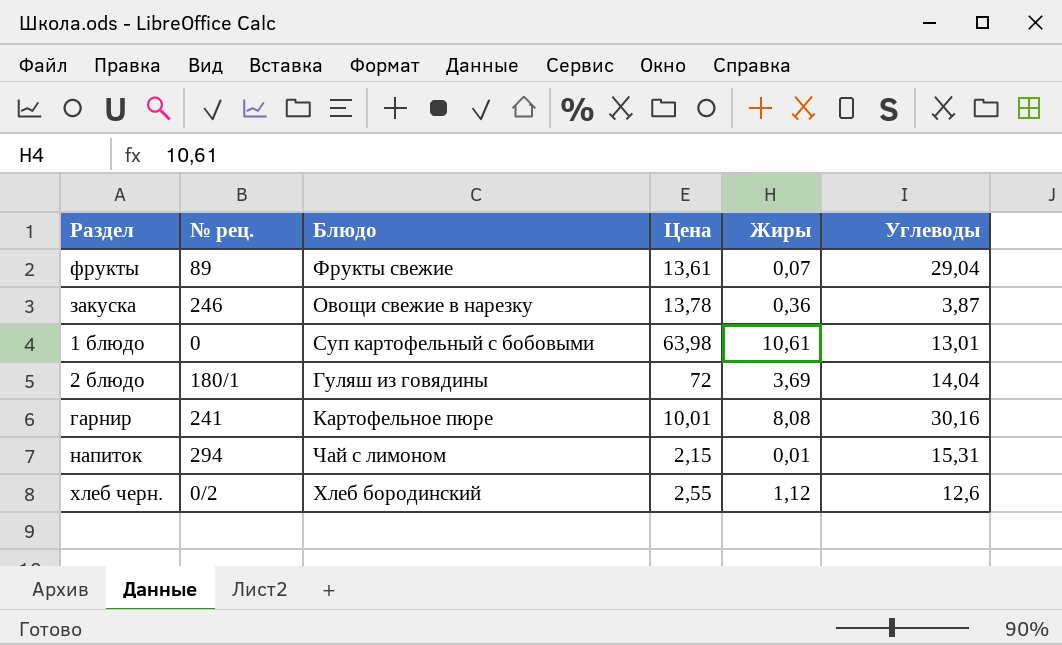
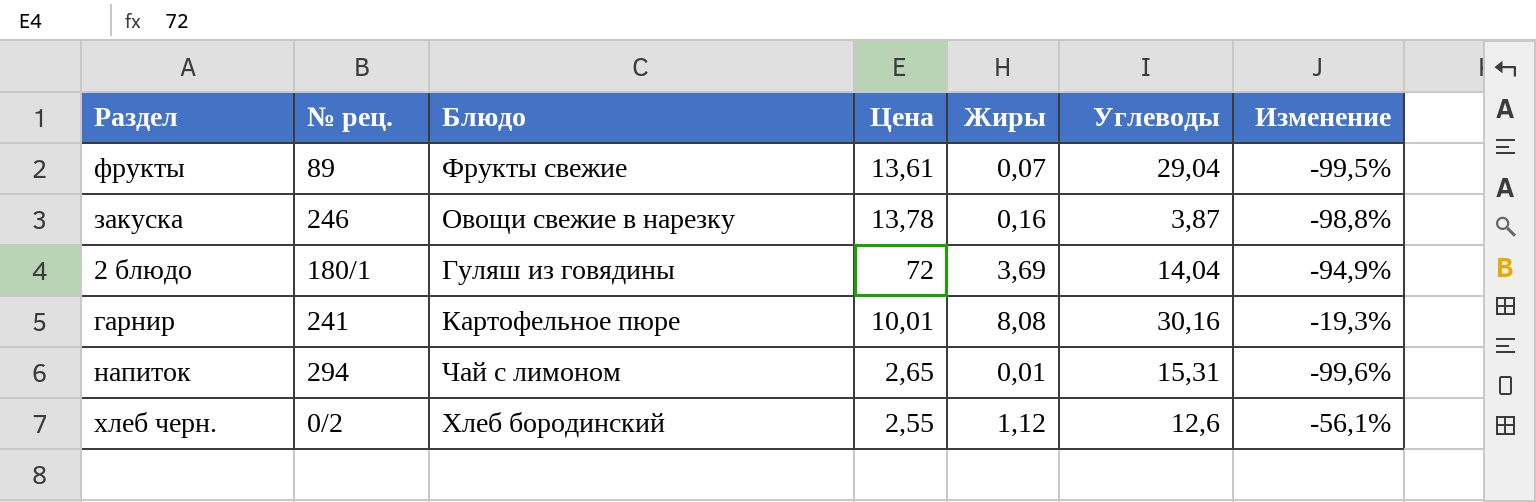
column Изменение | formula: none -> ([Жиры] - [Цена]) / [Цена]
row 1 блюдо: 0 | Суп картофельный с бобовыми | 63,98 | 10,61 | 13,01 -> none
закуска | Жиры: 0,36 -> 0,16
напиток | Цена: 2,15 -> 2,65

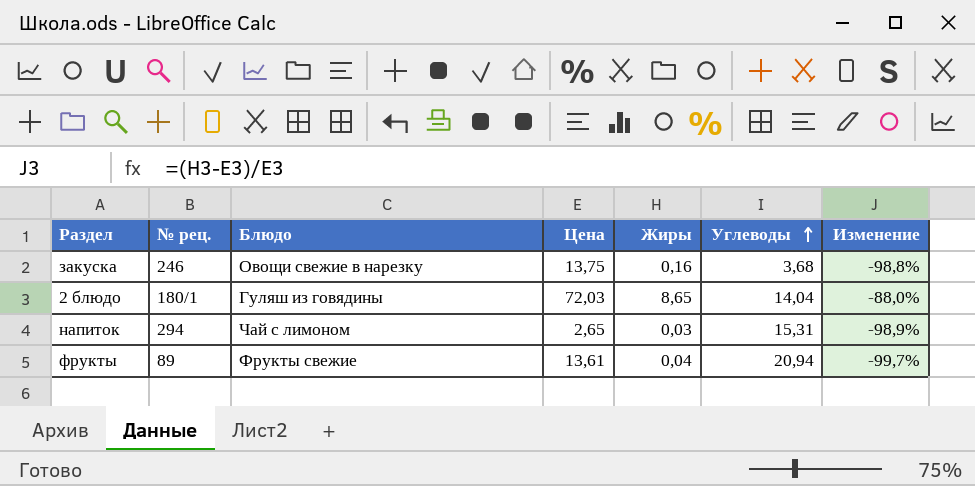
row order: none -> Углеводы ascending
row гарнир: 241 | Картофельное пюре | 10,01 | 8,08 | 30,16 | -19,3% -> none
row хлеб черн.: 0/2 | Хлеб бородинский | 2,55 | 1,12 | 12,6 | -56,1% -> none
закуска | Цена: 13,78 -> 13,75
закуска | Углеводы: 3,87 -> 3,68
2 блюдо | Цена: 72 -> 72,03
2 блюдо | Жиры: 3,69 -> 8,65
2 блюдо | Изменение: -94,9% -> -88,0%
напиток | Жиры: 0,01 -> 0,03
напиток | Изменение: -99,6% -> -98,9%
фрукты | Жиры: 0,07 -> 0,04
фрукты | Углеводы: 29,04 -> 20,94
фрукты | Изменение: -99,5% -> -99,7%

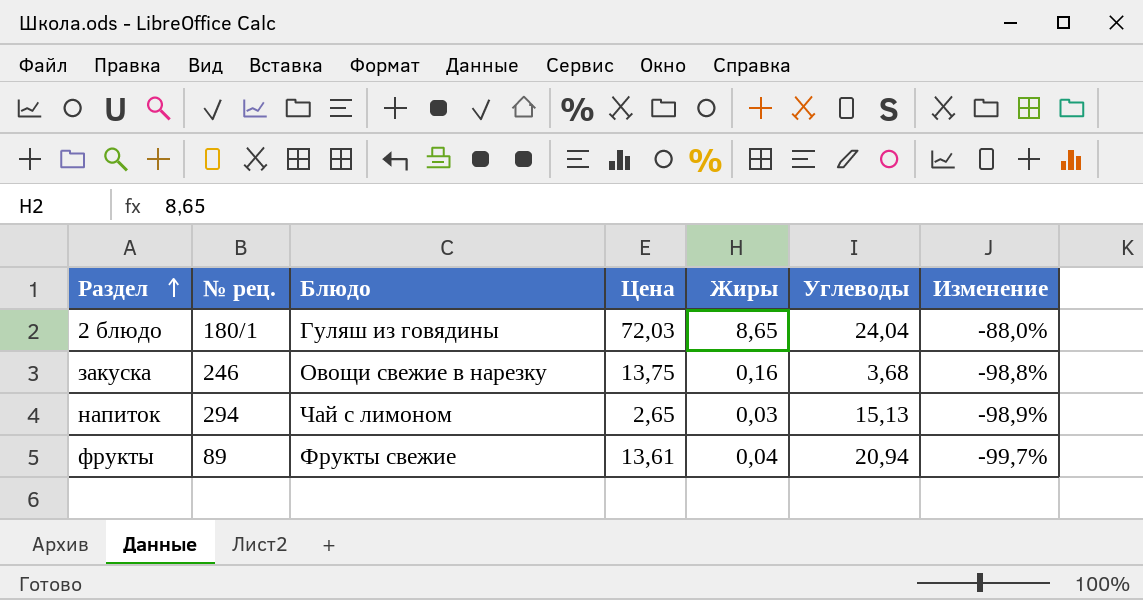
row order: Углеводы ascending -> Раздел ascending
2 блюдо | Углеводы: 14,04 -> 24,04
напиток | Углеводы: 15,31 -> 15,13

